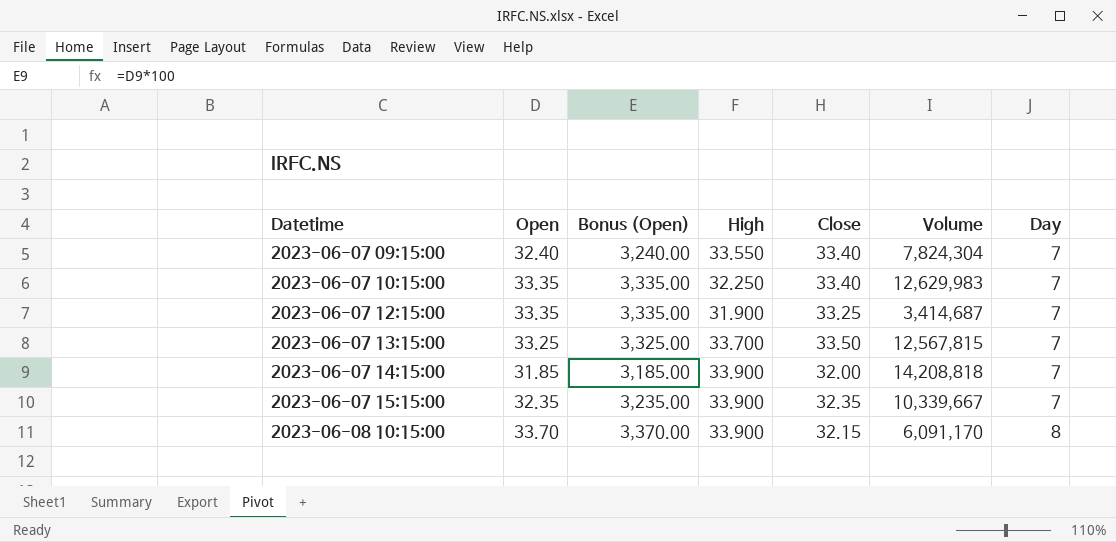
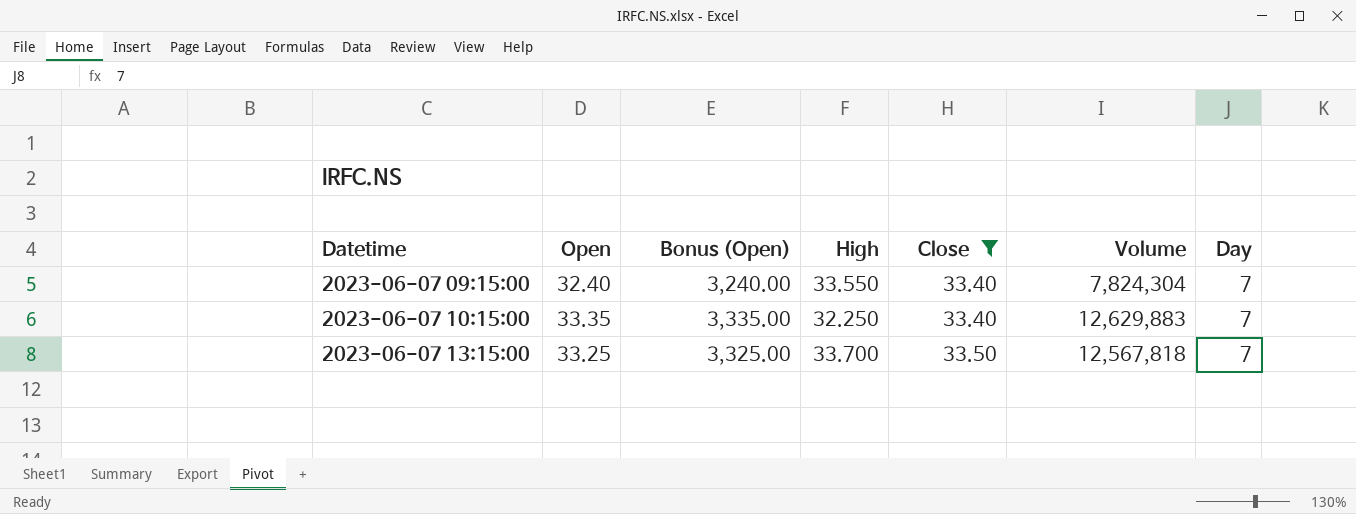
filter: none -> Close >= 33.40
2023-06-07 10:15:00 | Volume: 12,629,983 -> 12,629,883
2023-06-07 13:15:00 | Volume: 12,567,815 -> 12,567,818

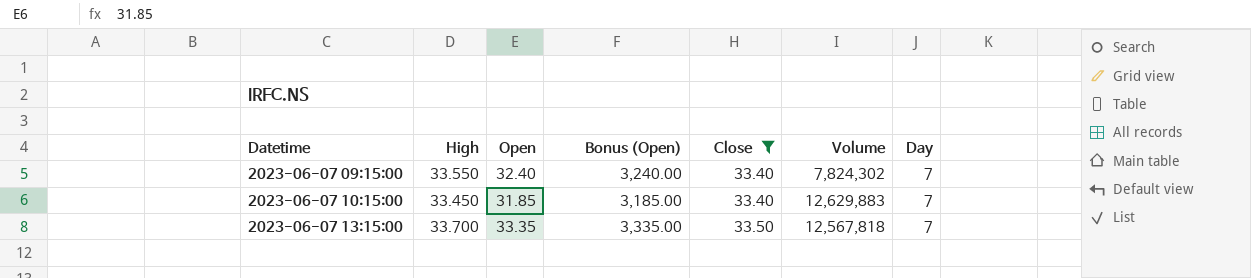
column High | position: 4 -> 2
2023-06-07 09:15:00 | Volume: 7,824,304 -> 7,824,302
2023-06-07 10:15:00 | High: 32.250 -> 33.450
2023-06-07 10:15:00 | Open: 33.35 -> 31.85
2023-06-07 10:15:00 | Bonus (Open): 3,335.00 -> 3,185.00
2023-06-07 13:15:00 | Open: 33.25 -> 33.35
2023-06-07 13:15:00 | Bonus (Open): 3,325.00 -> 3,335.00

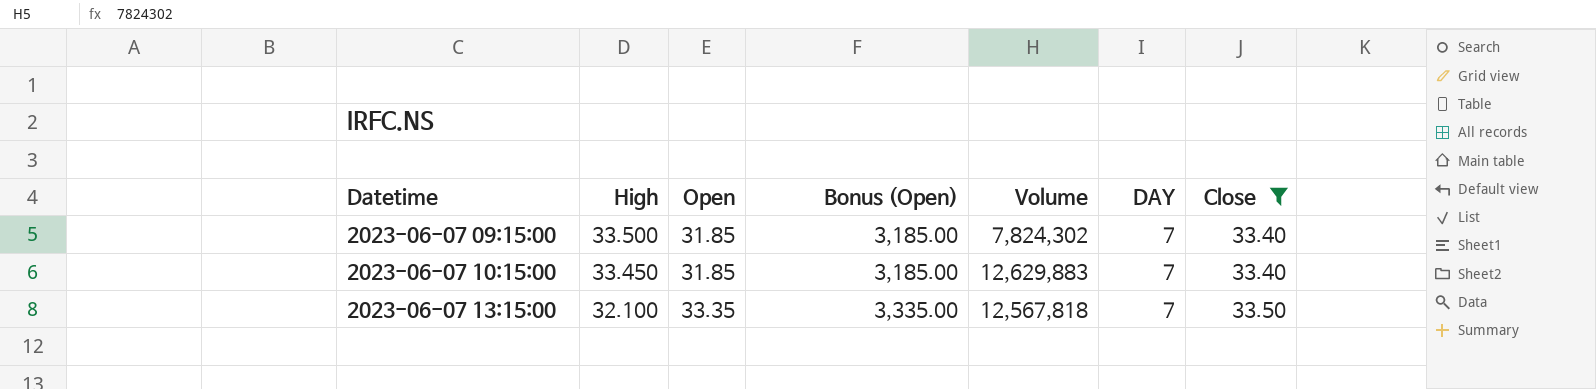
column name: Day -> DAY
column Close | position: 5 -> 7
2023-06-07 09:15:00 | High: 33.550 -> 33.500
2023-06-07 09:15:00 | Open: 32.40 -> 31.85
2023-06-07 09:15:00 | Bonus (Open): 3,240.00 -> 3,185.00
2023-06-07 13:15:00 | High: 33.700 -> 32.100

